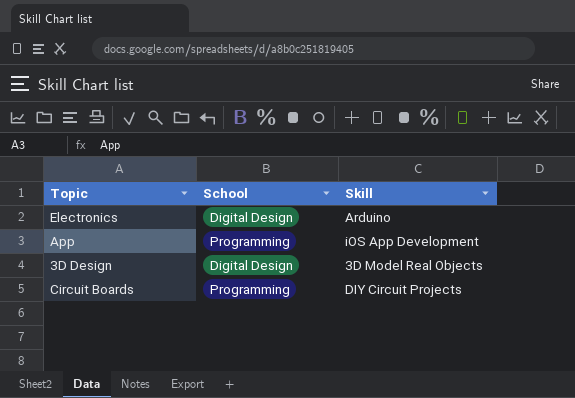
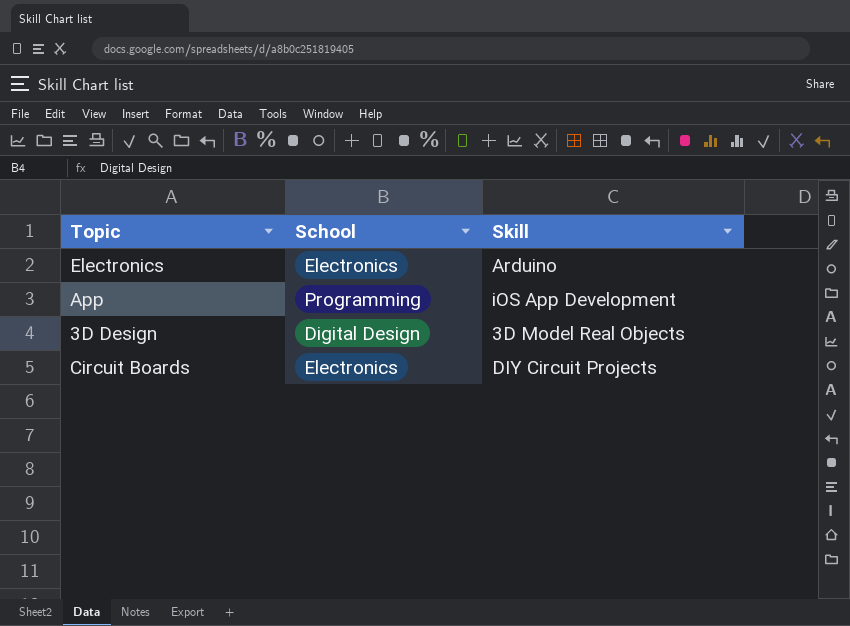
Electronics | School: Digital Design -> Electronics
Circuit Boards | School: Programming -> Electronics

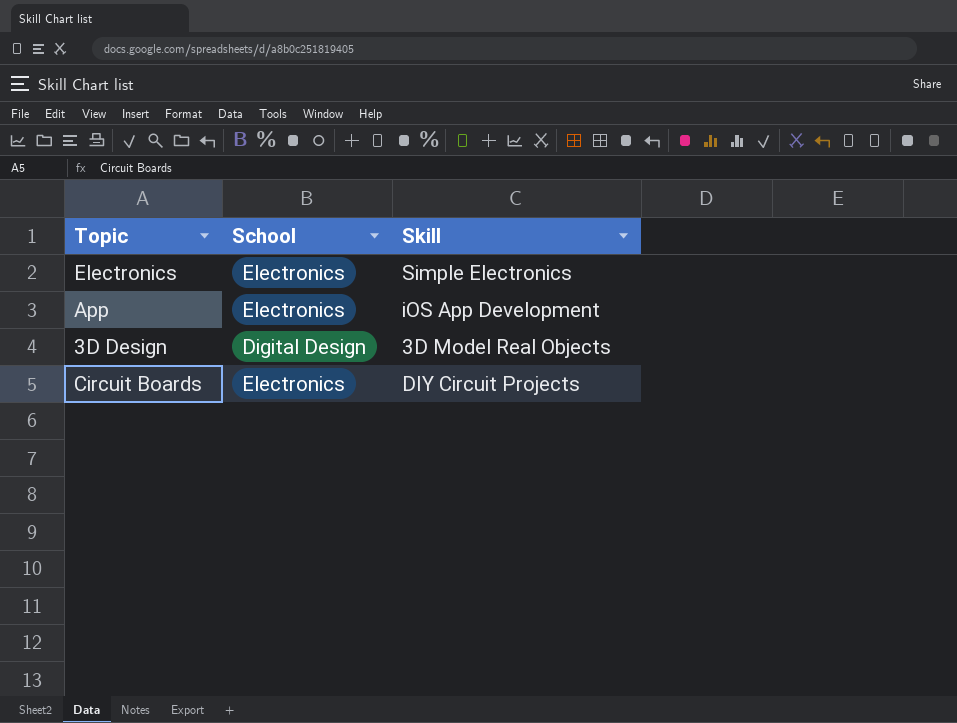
Electronics | Skill: Arduino -> Simple Electronics
App | School: Programming -> Electronics

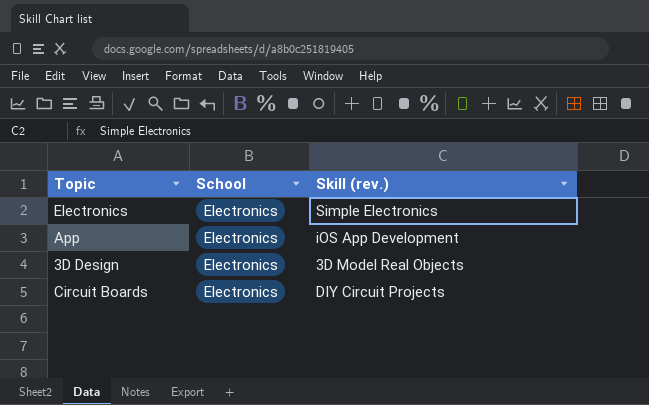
column name: Skill -> Skill (rev.)
3D Design | School: Digital Design -> Electronics

